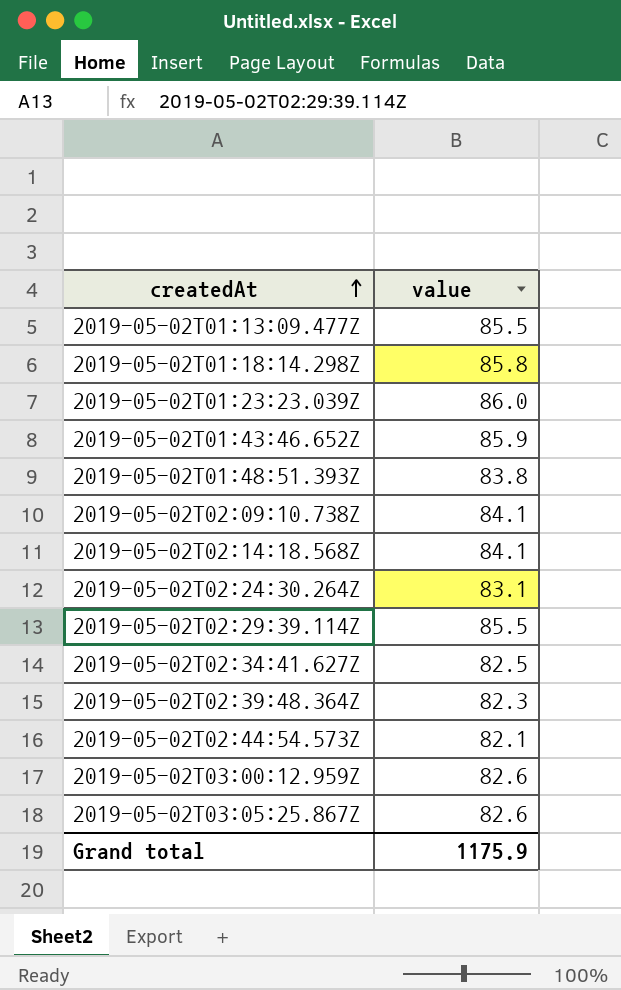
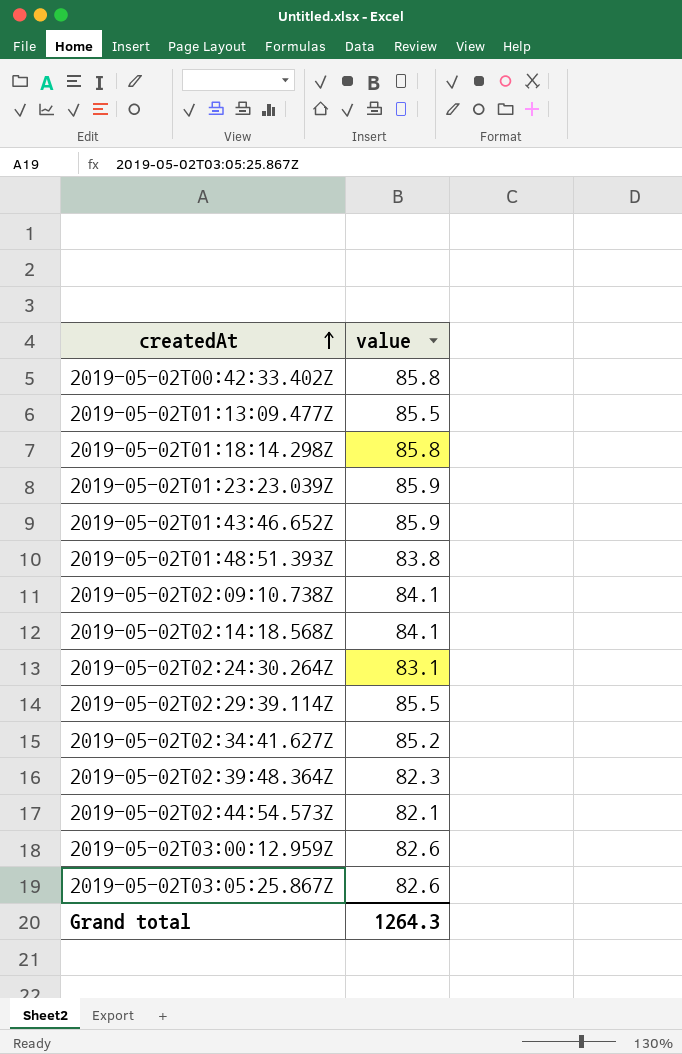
row 2019-05-02T00:42:33.402Z: none -> 85.8
2019-05-02T01:23:23.039Z | value: 86.0 -> 85.9
2019-05-02T02:34:41.627Z | value: 82.5 -> 85.2
Grand total | value: 1175.9 -> 1264.3

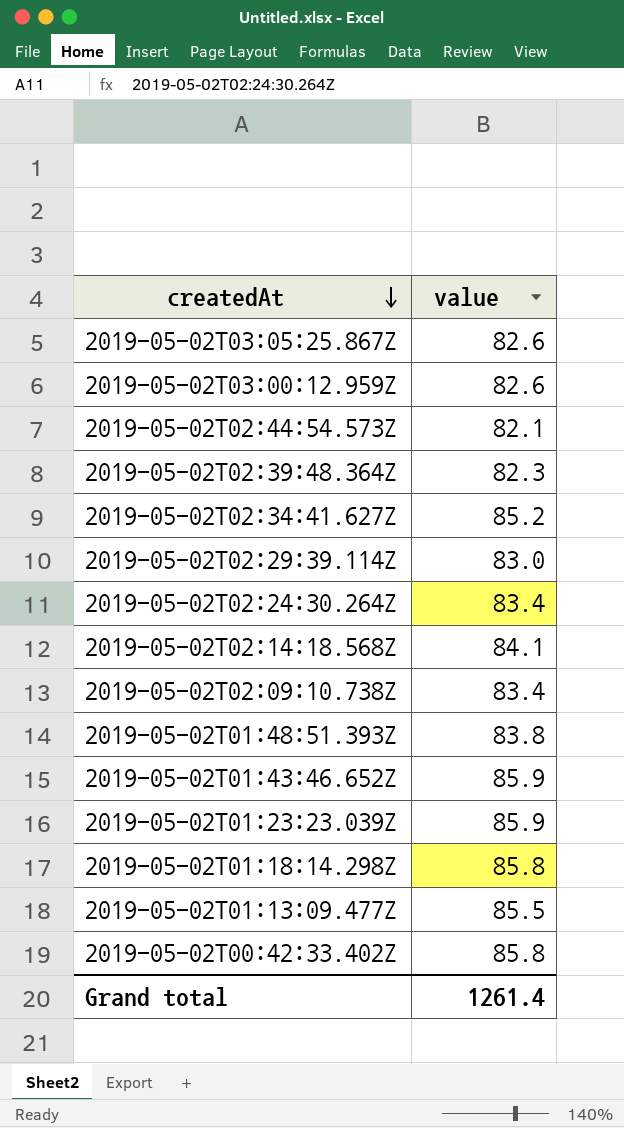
row order: createdAt ascending -> createdAt descending
2019-05-02T02:29:39.114Z | value: 85.5 -> 83.0
2019-05-02T02:24:30.264Z | value: 83.1 -> 83.4
2019-05-02T02:09:10.738Z | value: 84.1 -> 83.4
Grand total | value: 1264.3 -> 1261.4

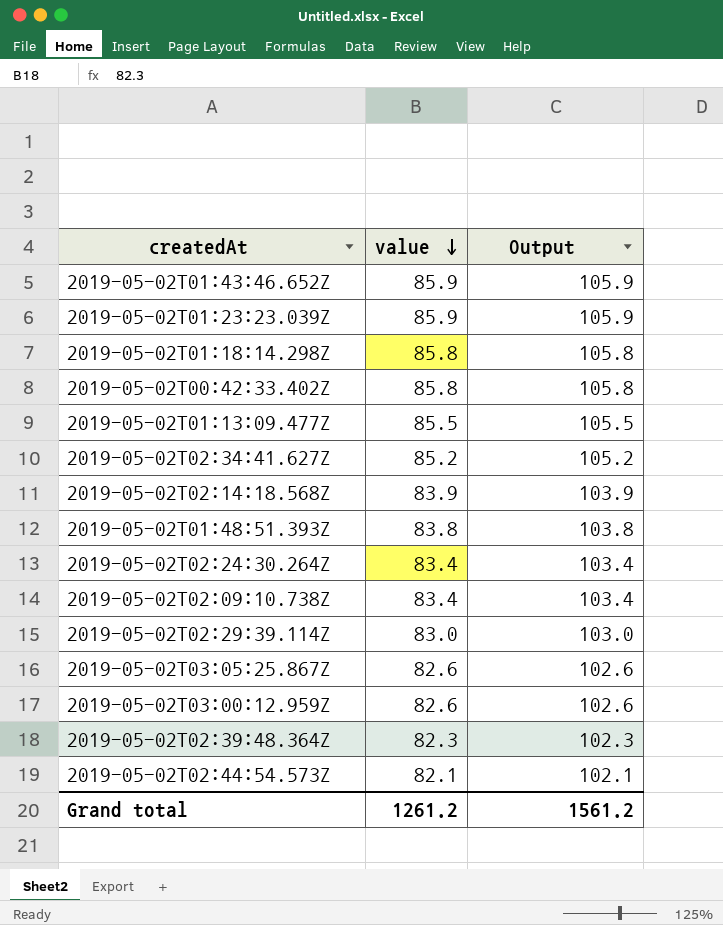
row order: createdAt descending -> value descending
column Output | formula: none -> [value] + 20
2019-05-02T02:14:18.568Z | value: 84.1 -> 83.9
Grand total | value: 1261.4 -> 1261.2

